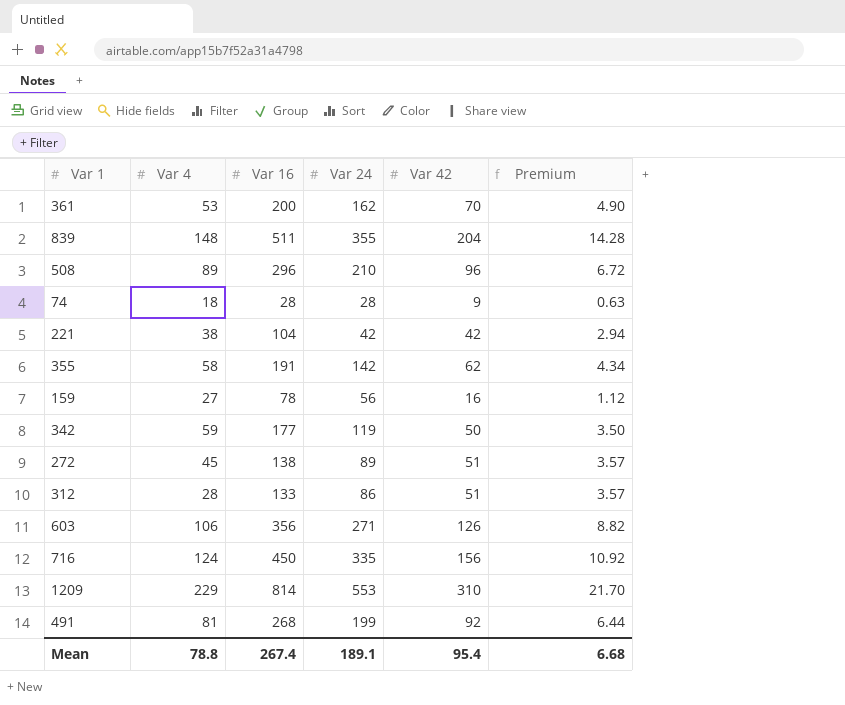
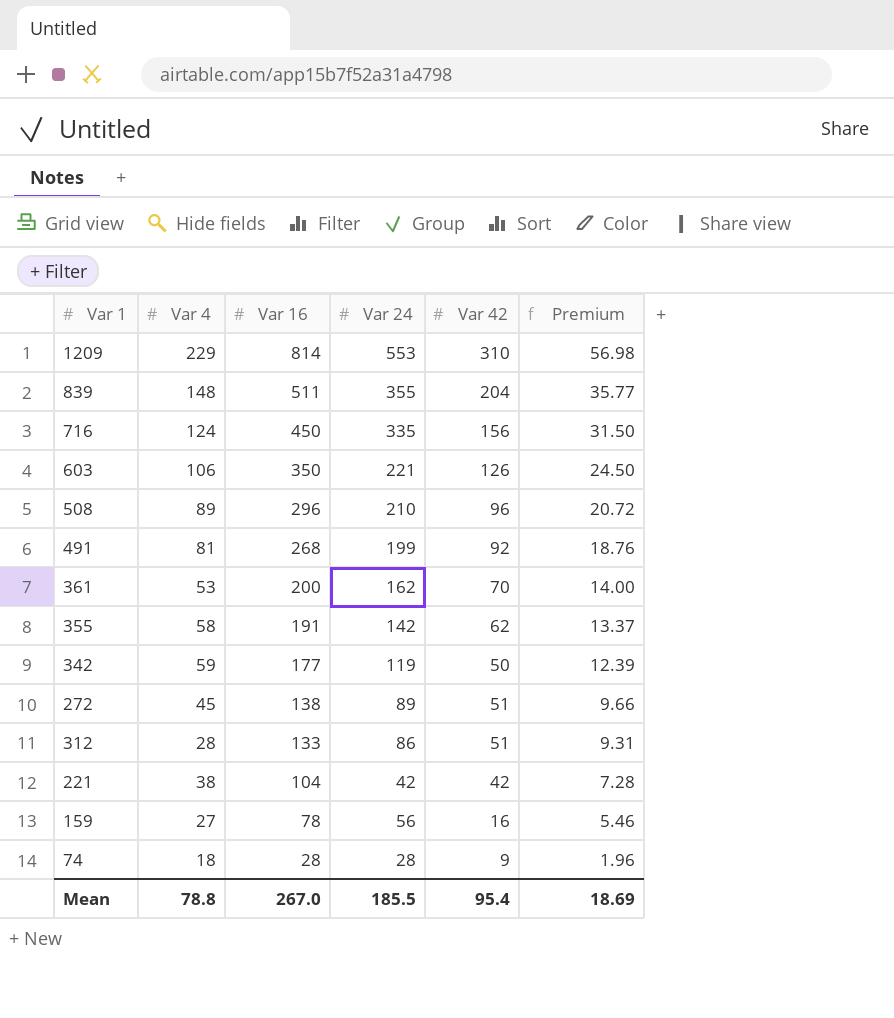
row order: none -> Var 16 descending
column Premium | formula: [Var 42] * 0.07 -> [Var 16] * 0.07
603 | Var 16: 356 -> 350
603 | Var 24: 271 -> 221
Mean | Var 16: 267.4 -> 267.0
Mean | Var 24: 189.1 -> 185.5
Mean | Premium: 6.68 -> 18.69

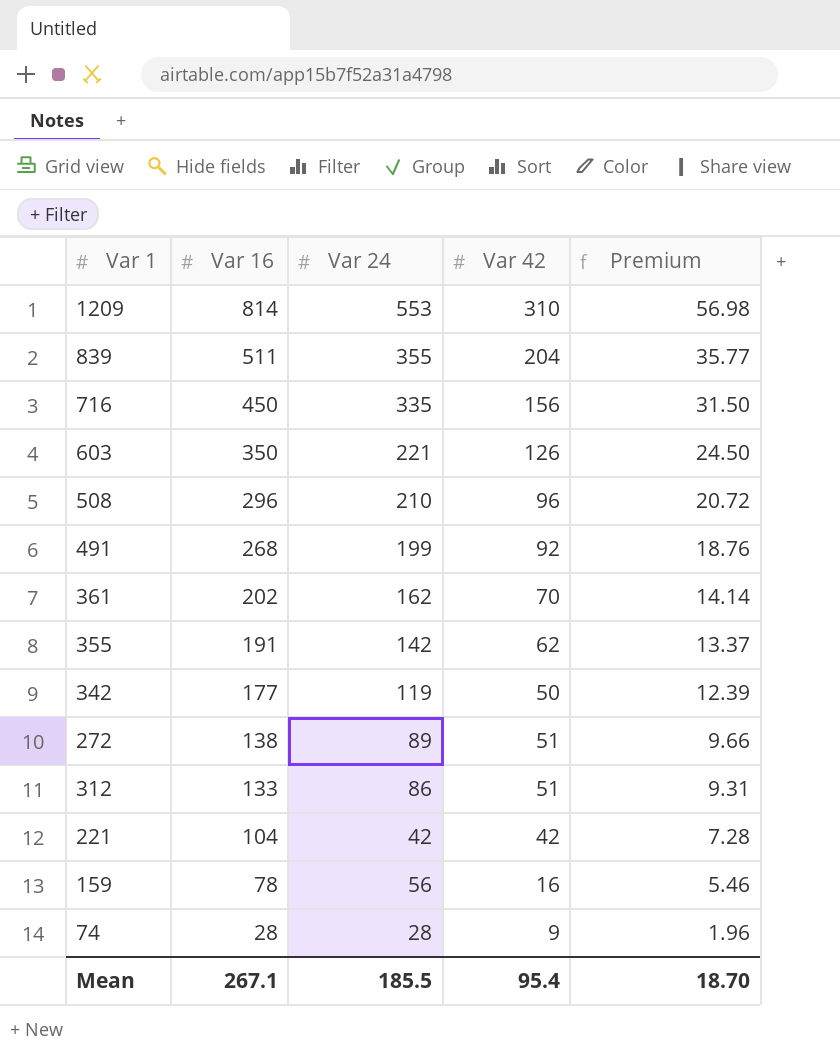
column Var 4 | position: 2 -> none
361 | Var 16: 200 -> 202
361 | Premium: 14.00 -> 14.14
Mean | Var 16: 267.0 -> 267.1
Mean | Premium: 18.69 -> 18.70

